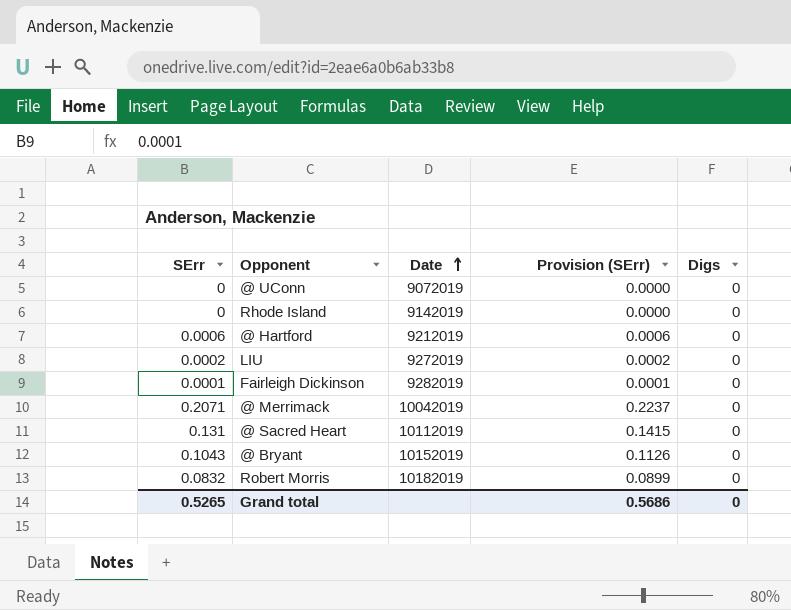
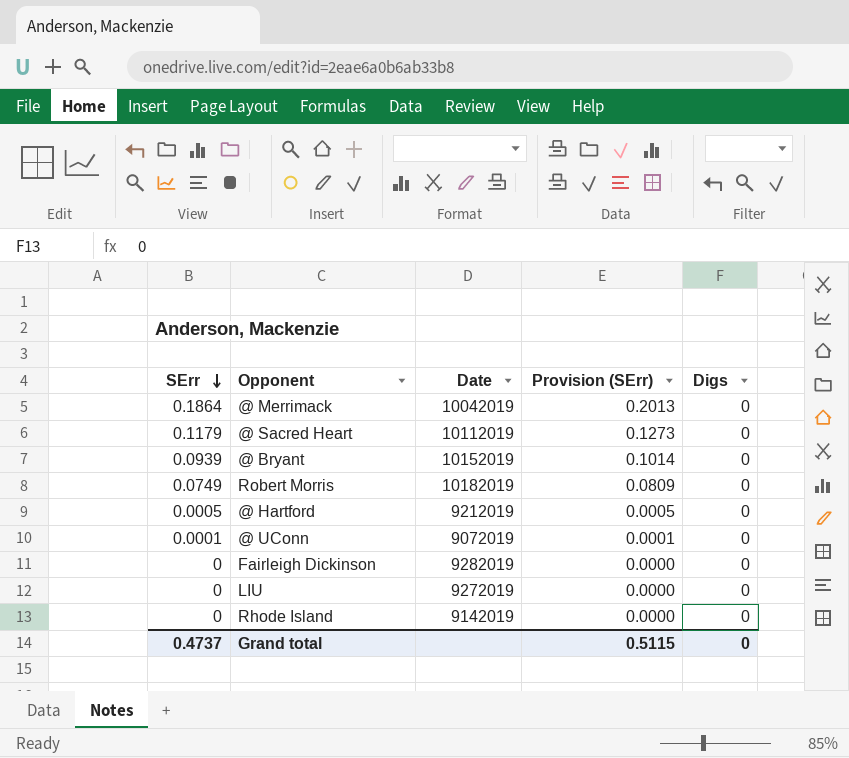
row order: Date ascending -> SErr descending
@ Merrimack | SErr: 0.2071 -> 0.1864
@ Merrimack | Provision (SErr): 0.2237 -> 0.2013
@ Sacred Heart | SErr: 0.131 -> 0.1179
@ Sacred Heart | Provision (SErr): 0.1415 -> 0.1273
@ Bryant | SErr: 0.1043 -> 0.0939
@ Bryant | Provision (SErr): 0.1126 -> 0.1014
Robert Morris | SErr: 0.0832 -> 0.0749
Robert Morris | Provision (SErr): 0.0899 -> 0.0809
@ Hartford | SErr: 0.0006 -> 0.0005
@ Hartford | Provision (SErr): 0.0006 -> 0.0005
@ UConn | SErr: 0 -> 0.0001
@ UConn | Provision (SErr): 0.0000 -> 0.0001
Fairleigh Dickinson | SErr: 0.0001 -> 0
Fairleigh Dickinson | Provision (SErr): 0.0001 -> 0.0000
LIU | SErr: 0.0002 -> 0
LIU | Provision (SErr): 0.0002 -> 0.0000
Grand total | SErr: 0.5265 -> 0.4737
Grand total | Provision (SErr): 0.5686 -> 0.5115

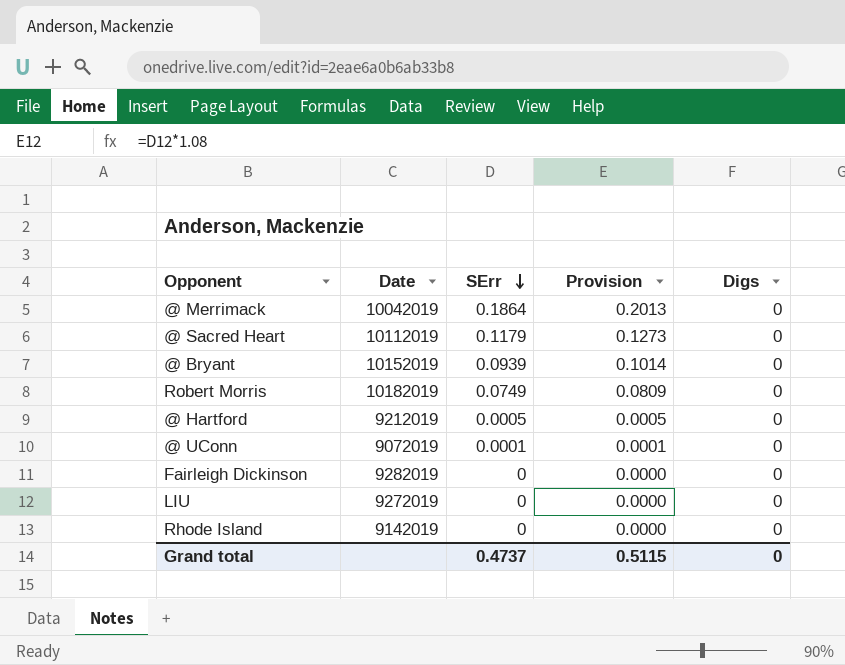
column SErr | position: 1 -> 3
column name: Provision (SErr) -> Provision

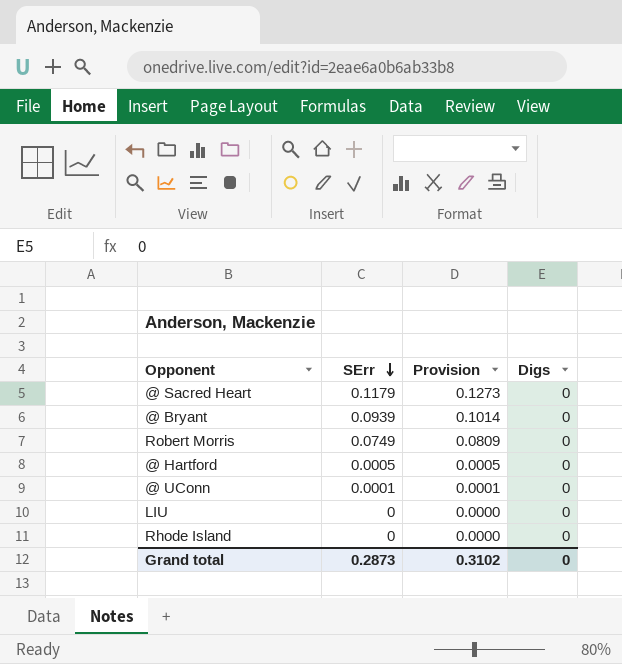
column Date | position: 2 -> none
row @ Merrimack: 10042019 | 0.1864 | 0.2013 | 0 -> none
row Fairleigh Dickinson: 9282019 | 0 | 0.0000 | 0 -> none
Grand total | SErr: 0.4737 -> 0.2873
Grand total | Provision: 0.5115 -> 0.3102

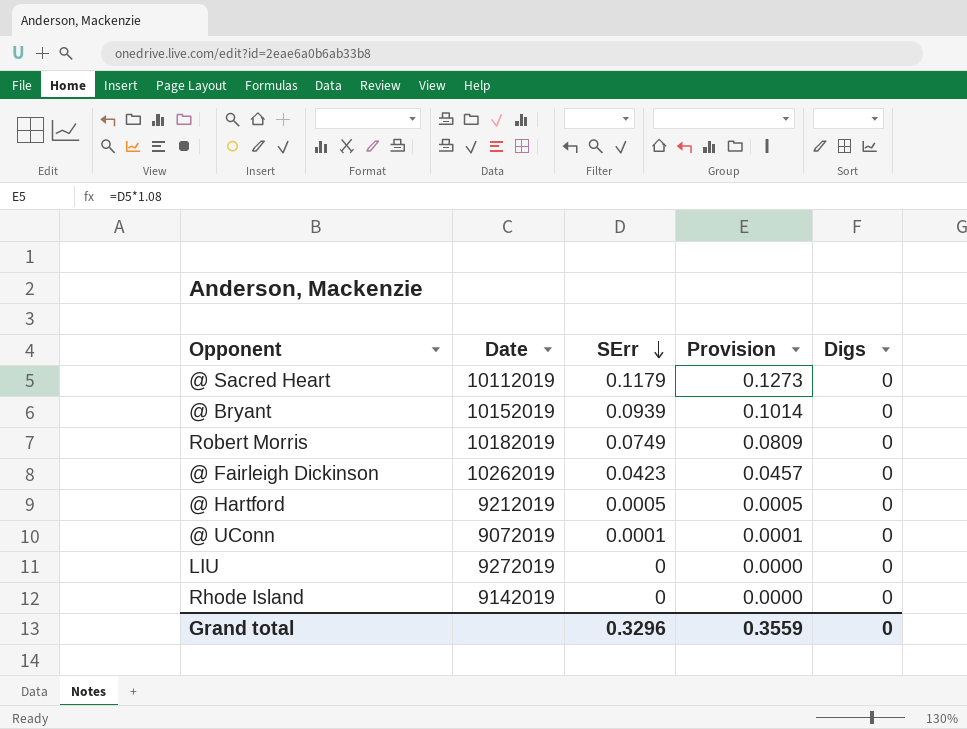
column Date | position: none -> 2
row @ Fairleigh Dickinson: none -> 10262019 | 0.0423 | 0.0457 | 0
Grand total | SErr: 0.2873 -> 0.3296
Grand total | Provision: 0.3102 -> 0.3559

